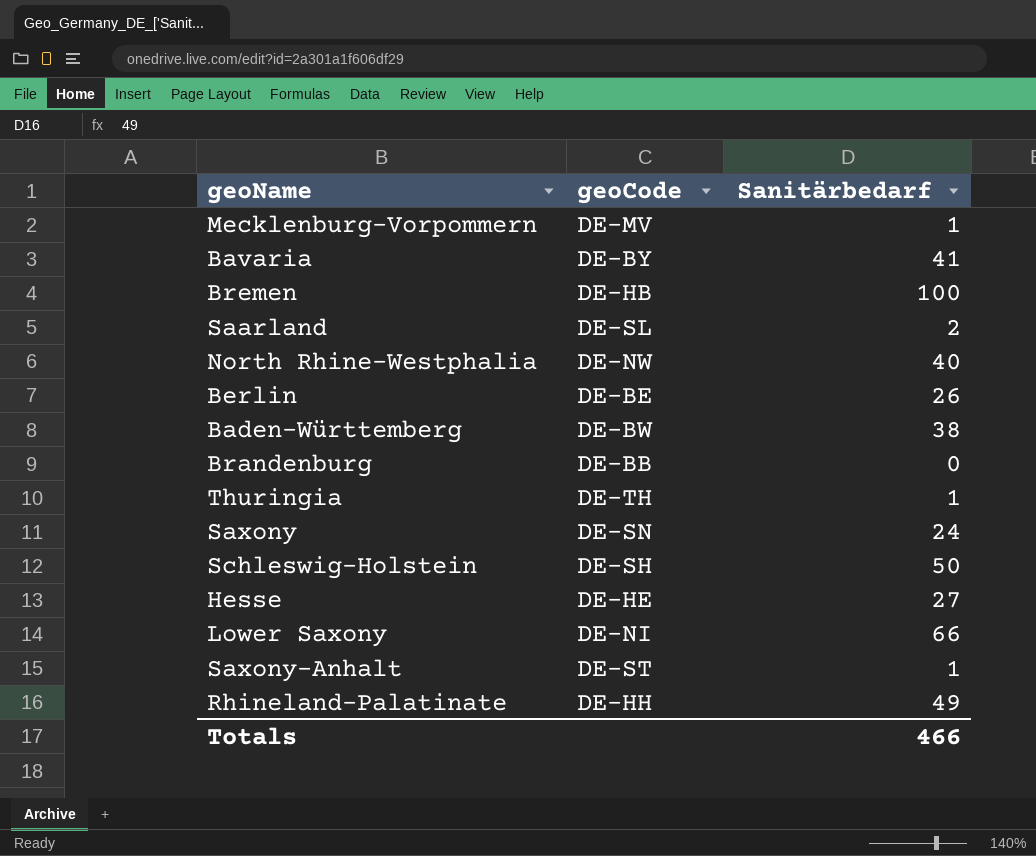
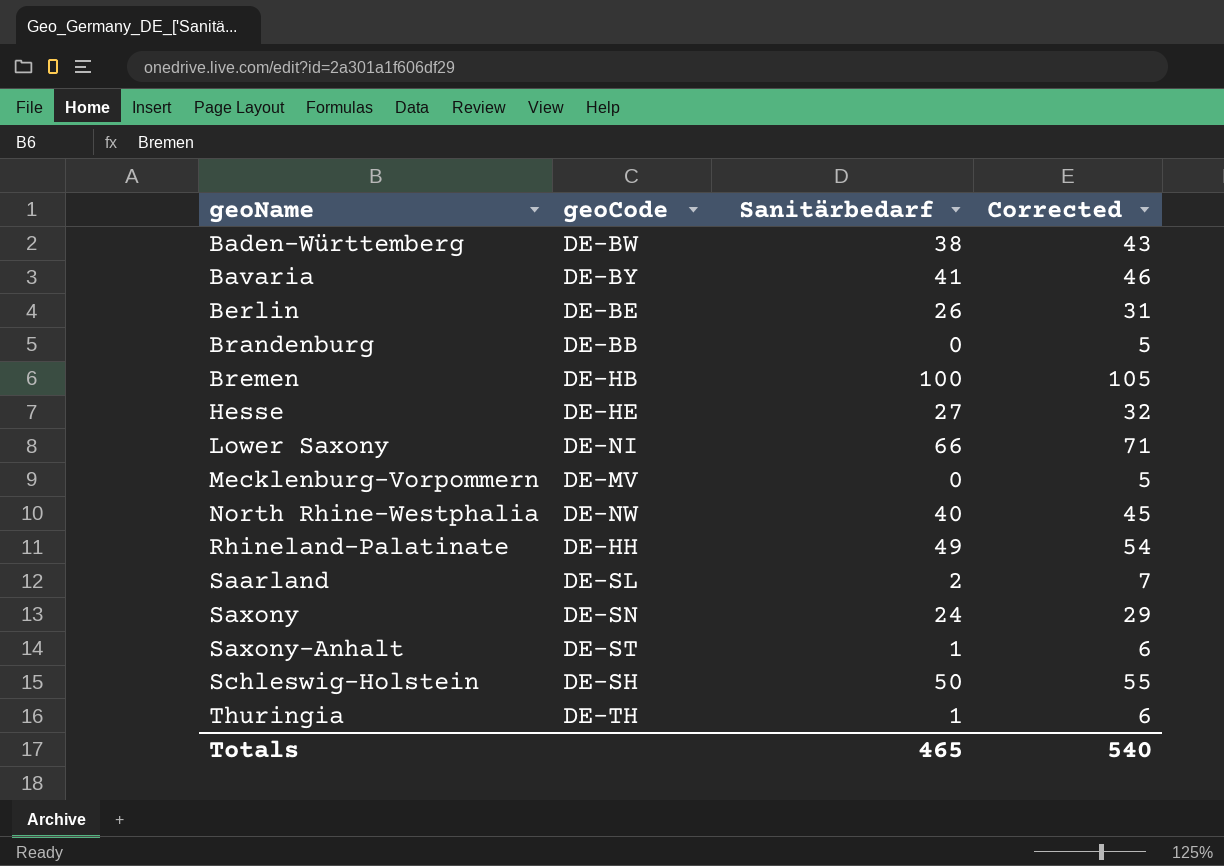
row order: none -> geoName ascending
column Corrected | formula: none -> [Sanitärbedarf] + 5
Mecklenburg-Vorpommern | Sanitärbedarf: 1 -> 0
Totals | Sanitärbedarf: 466 -> 465

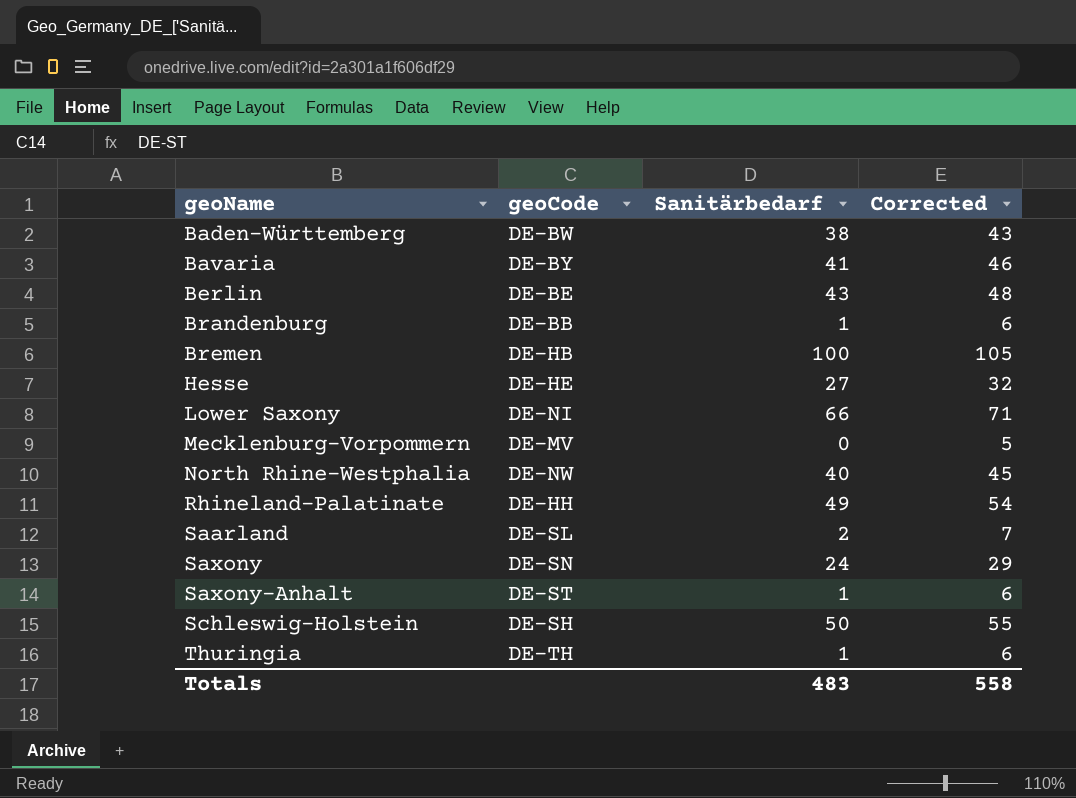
Berlin | Sanitärbedarf: 26 -> 43
Berlin | Corrected: 31 -> 48
Brandenburg | Sanitärbedarf: 0 -> 1
Brandenburg | Corrected: 5 -> 6
Totals | Sanitärbedarf: 465 -> 483
Totals | Corrected: 540 -> 558

